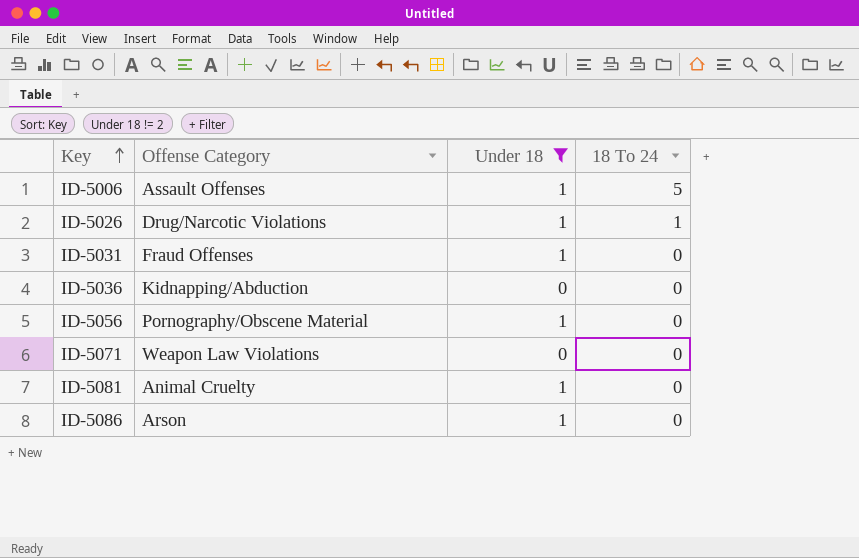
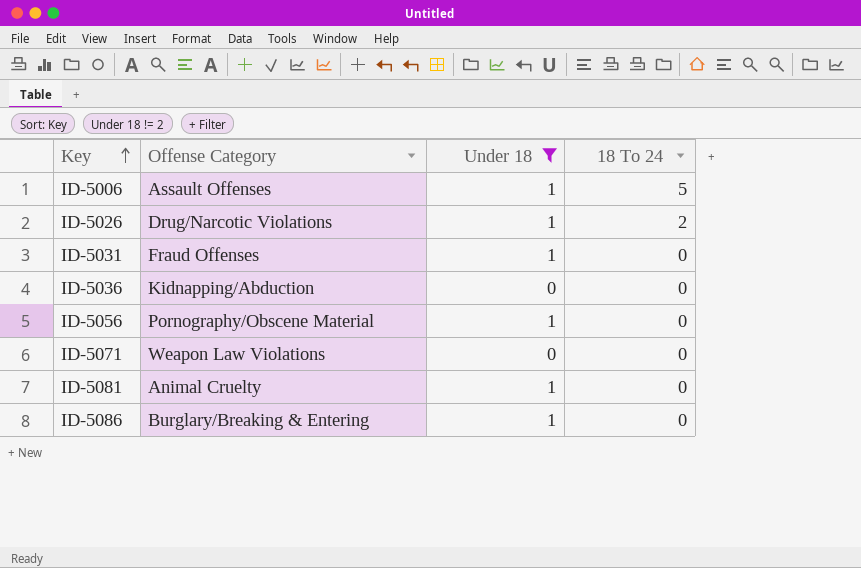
ID-5026 | 18 To 24: 1 -> 2
ID-5086 | Offense Category: Arson -> Burglary/Breaking & Entering

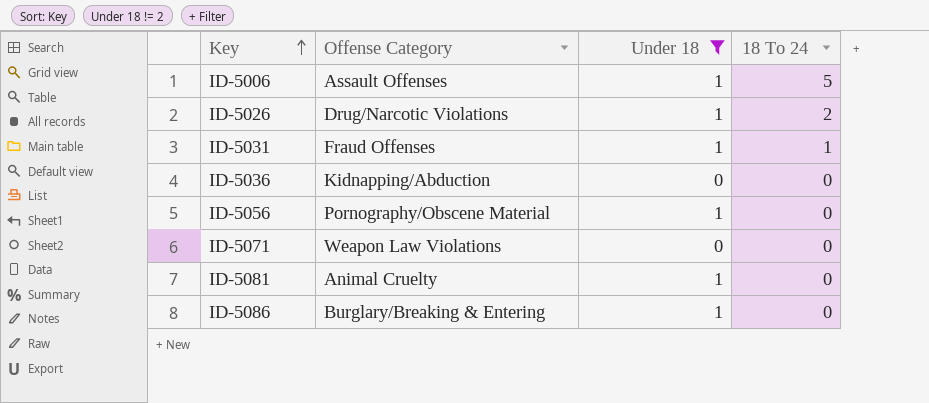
ID-5031 | 18 To 24: 0 -> 1

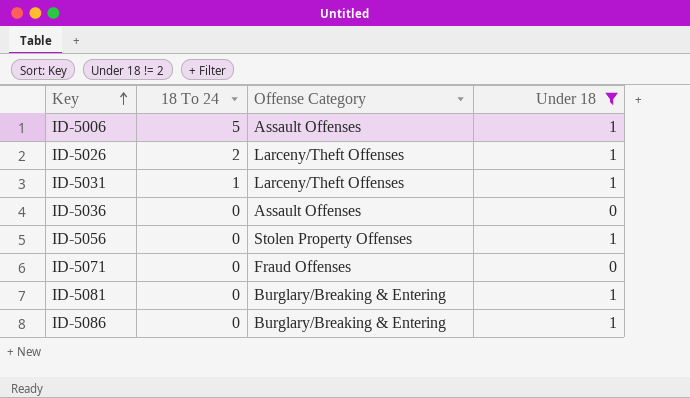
column 18 To 24 | position: 4 -> 2
ID-5026 | Offense Category: Drug/Narcotic Violations -> Larceny/Theft Offenses
ID-5031 | Offense Category: Fraud Offenses -> Larceny/Theft Offenses
ID-5036 | Offense Category: Kidnapping/Abduction -> Assault Offenses
ID-5056 | Offense Category: Pornography/Obscene Material -> Stolen Property Offenses
ID-5071 | Offense Category: Weapon Law Violations -> Fraud Offenses
ID-5081 | Offense Category: Animal Cruelty -> Burglary/Breaking & Entering

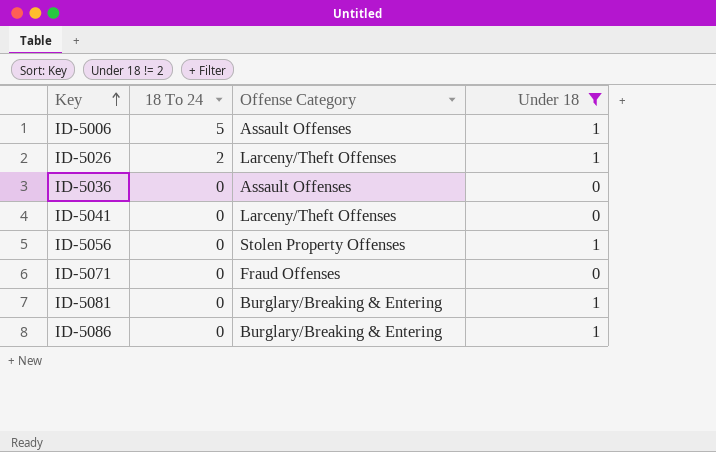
row ID-5031: 1 | Larceny/Theft Offenses | 1 -> none
row ID-5041: none -> 0 | Larceny/Theft Offenses | 0

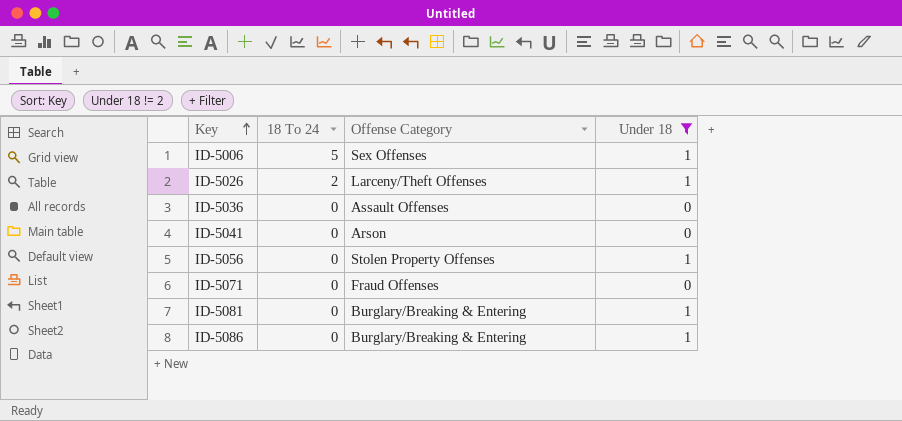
ID-5006 | Offense Category: Assault Offenses -> Sex Offenses
ID-5041 | Offense Category: Larceny/Theft Offenses -> Arson

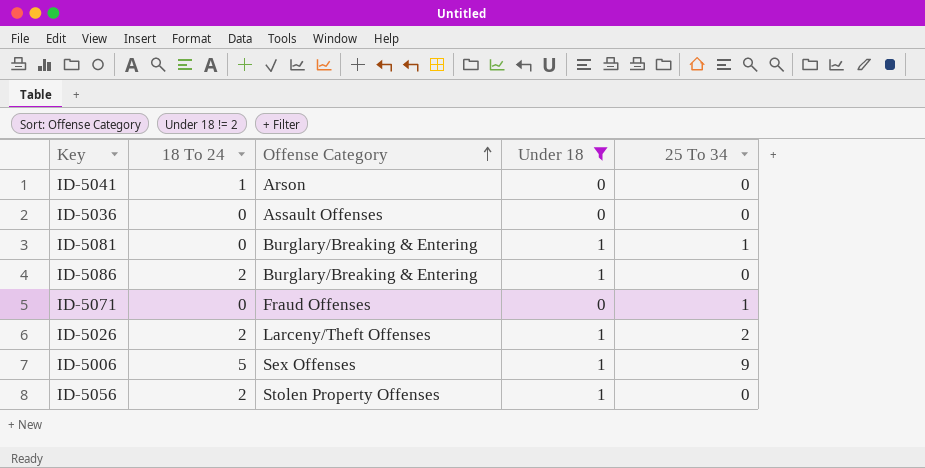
row order: Key ascending -> Offense Category ascending
column 25 To 34 | position: none -> 5
ID-5041 | 18 To 24: 0 -> 1
ID-5086 | 18 To 24: 0 -> 2
ID-5056 | 18 To 24: 0 -> 2

